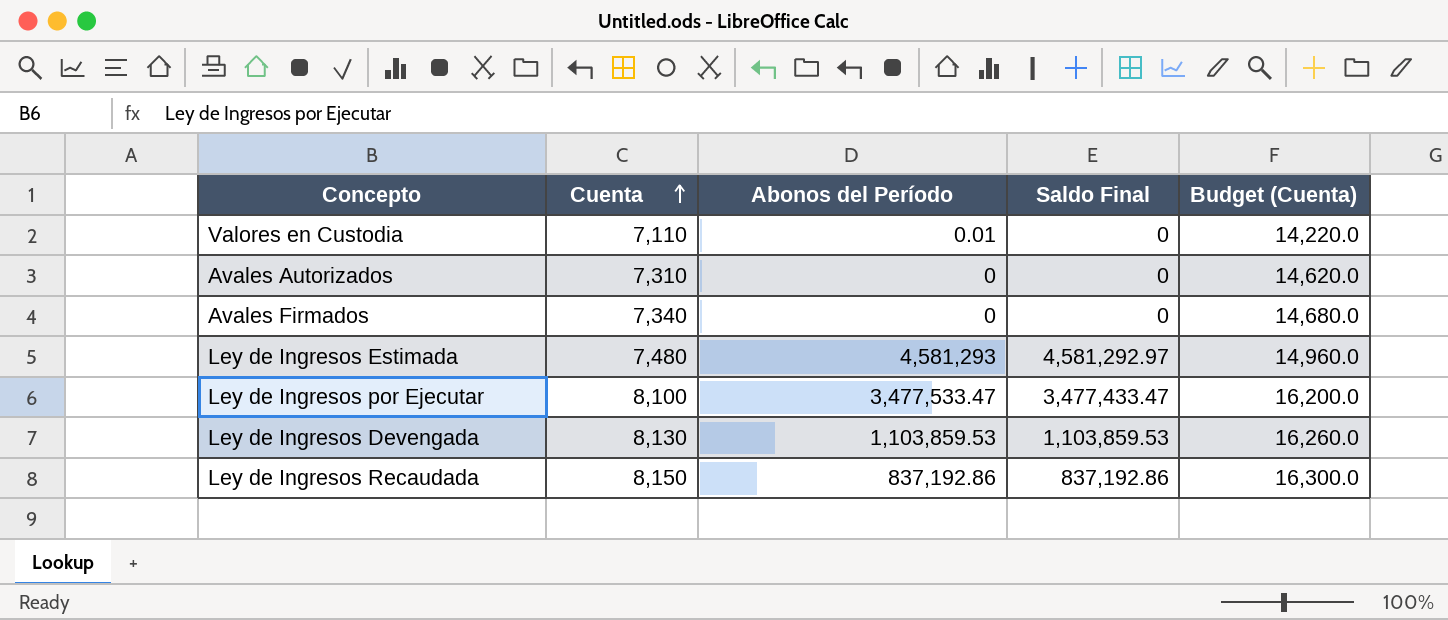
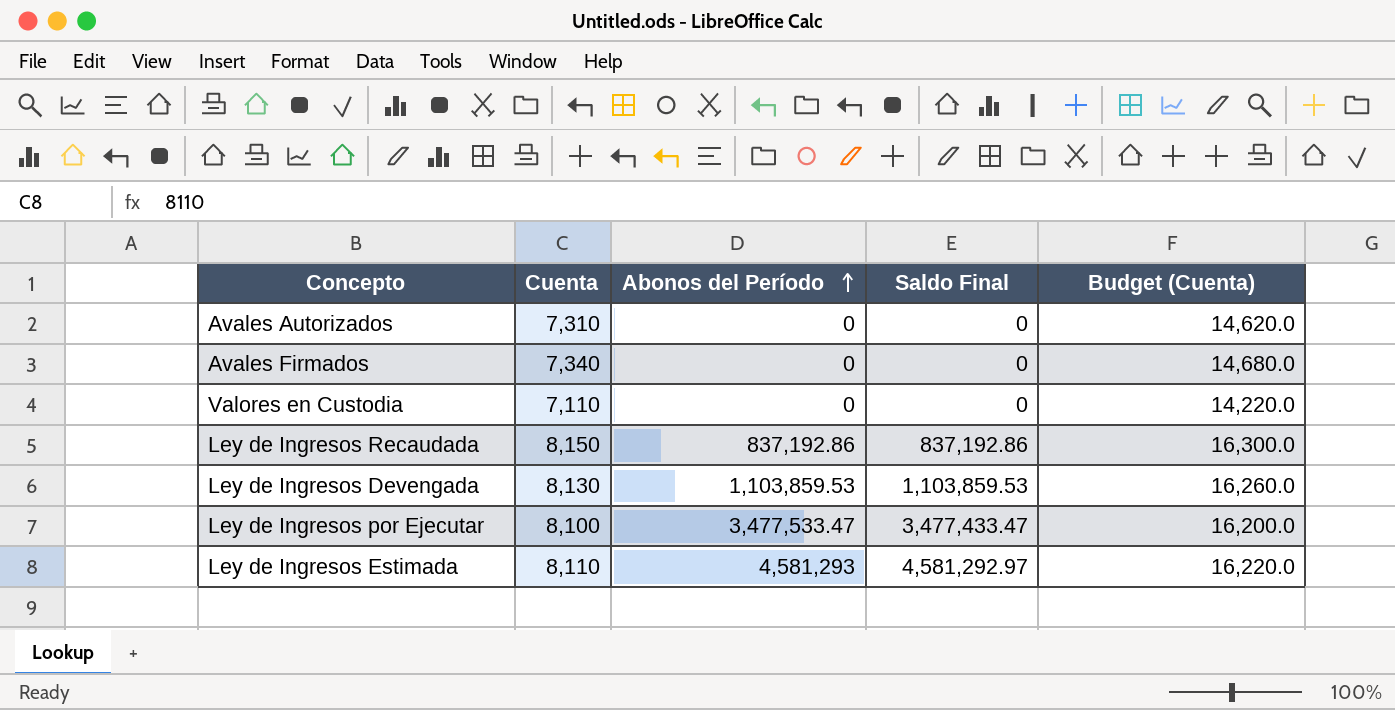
row order: Cuenta ascending -> Abonos del Período ascending
Valores en Custodia | Abonos del Período: 0.01 -> 0
Ley de Ingresos Estimada | Cuenta: 7,480 -> 8,110
Ley de Ingresos Estimada | Budget (Cuenta): 14,960.0 -> 16,220.0

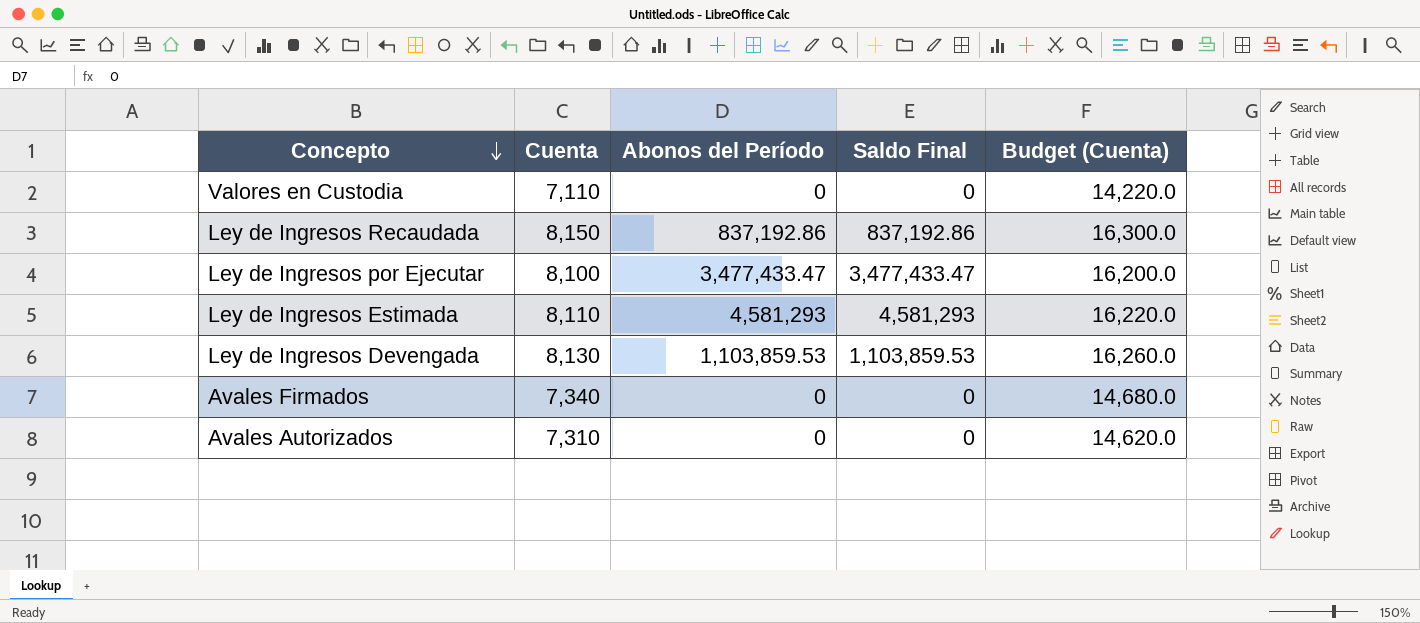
row order: Abonos del Período ascending -> Concepto descending
Ley de Ingresos por Ejecutar | Abonos del Período: 3,477,533.47 -> 3,477,433.47
Ley de Ingresos Estimada | Saldo Final: 4,581,292.97 -> 4,581,293

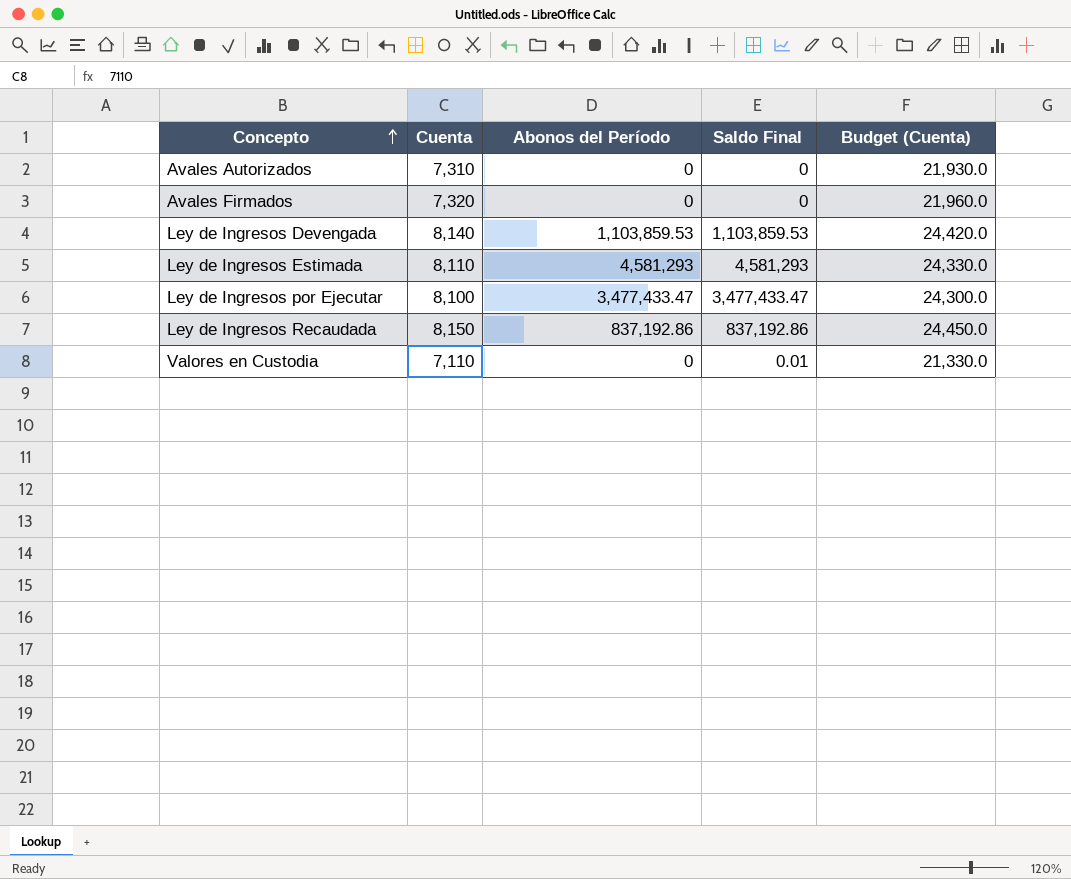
row order: Concepto descending -> Concepto ascending
column Budget (Cuenta) | formula: [Cuenta] * 2 -> [Cuenta] * 3
Avales Firmados | Cuenta: 7,340 -> 7,320
Ley de Ingresos Devengada | Cuenta: 8,130 -> 8,140
Valores en Custodia | Saldo Final: 0 -> 0.01

